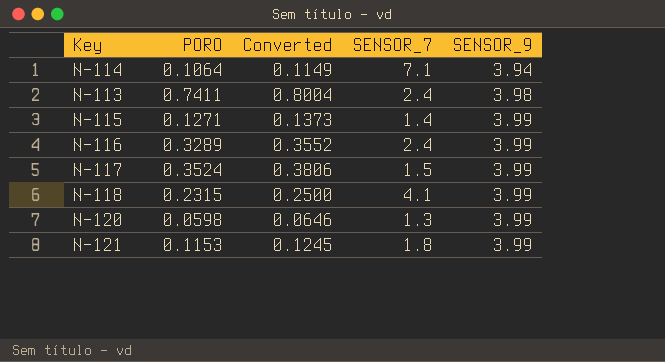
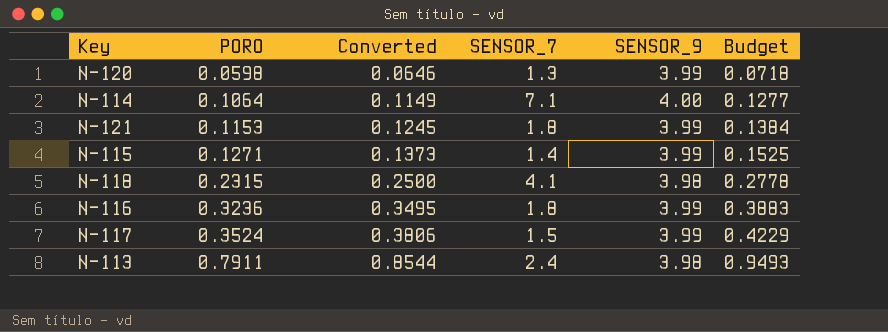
row order: SENSOR_9 ascending -> PORO ascending
column Budget | formula: none -> [PORO] * 1.2
N-114 | SENSOR_9: 3.94 -> 4.00
N-118 | SENSOR_9: 3.99 -> 3.98
N-116 | PORO: 0.3289 -> 0.3236
N-116 | Converted: 0.3552 -> 0.3495
N-116 | SENSOR_7: 2.4 -> 1.8
N-113 | PORO: 0.7411 -> 0.7911
N-113 | Converted: 0.8004 -> 0.8544

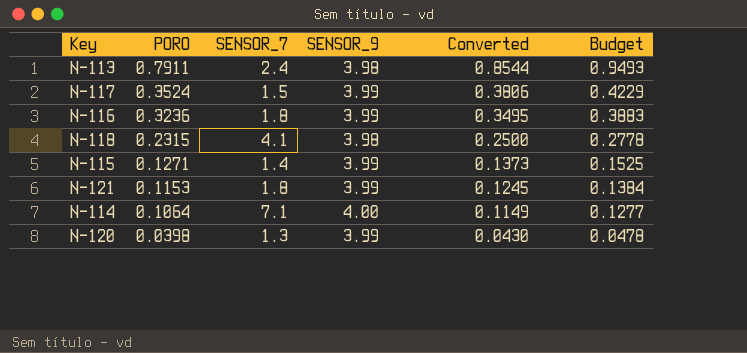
row order: PORO ascending -> PORO descending
column Converted | position: 3 -> 5
N-120 | PORO: 0.0598 -> 0.0398
N-120 | Converted: 0.0646 -> 0.0430
N-120 | Budget: 0.0718 -> 0.0478

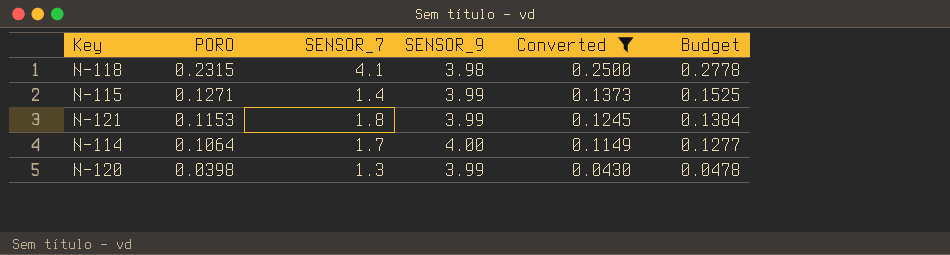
filter: none -> Converted <= 0.2500
N-114 | SENSOR_7: 7.1 -> 1.7

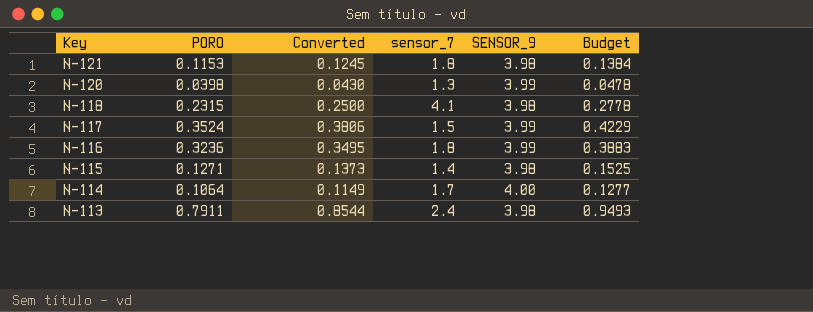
filter: Converted <= 0.2500 -> none
row order: PORO descending -> Key descending
column Converted | position: 5 -> 3
column name: SENSOR_7 -> sensor_7
N-121 | SENSOR_9: 3.99 -> 3.98
N-115 | SENSOR_9: 3.99 -> 3.98

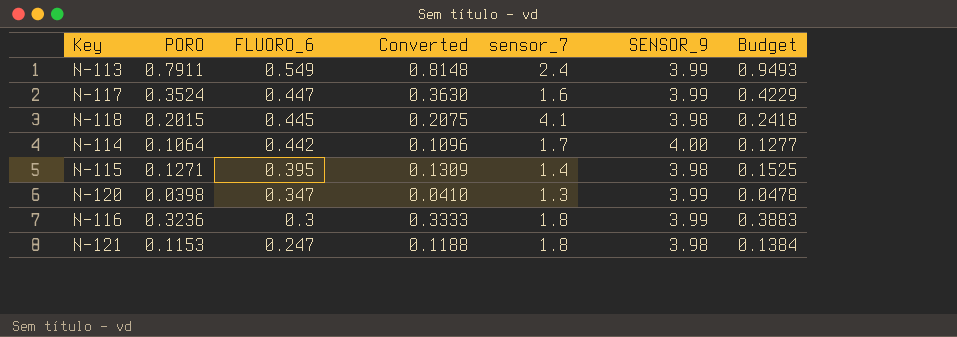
row order: Key descending -> FLUORO_6 descending
column FLUORO_6 | position: none -> 3
column Converted | formula: [PORO] * 1.08 -> [PORO] * 1.03
N-113 | SENSOR_9: 3.98 -> 3.99
N-117 | sensor_7: 1.5 -> 1.6
N-118 | PORO: 0.2315 -> 0.2015
N-118 | Budget: 0.2778 -> 0.2418

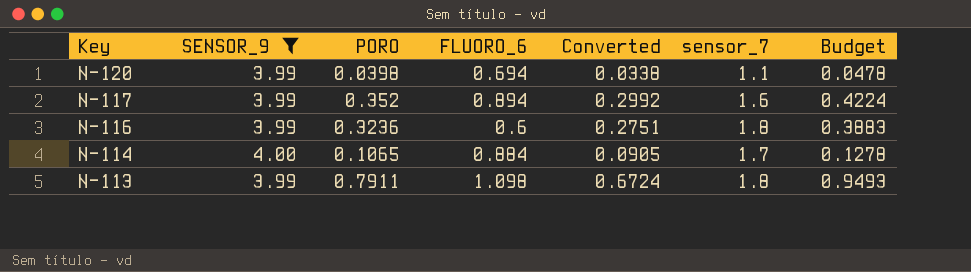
filter: none -> SENSOR_9 != 3.98
row order: FLUORO_6 descending -> Key descending
column SENSOR_9 | position: 6 -> 2
column Converted | formula: [PORO] * 1.03 -> [PORO] * 0.85
N-120 | FLUORO_6: 0.347 -> 0.694
N-120 | sensor_7: 1.3 -> 1.1
N-117 | PORO: 0.3524 -> 0.352
N-117 | FLUORO_6: 0.447 -> 0.894
N-117 | Budget: 0.4229 -> 0.4224
N-116 | FLUORO_6: 0.3 -> 0.6
N-114 | PORO: 0.1064 -> 0.1065
N-114 | FLUORO_6: 0.442 -> 0.884
N-114 | Budget: 0.1277 -> 0.1278
N-113 | FLUORO_6: 0.549 -> 1.098
N-113 | sensor_7: 2.4 -> 1.8

